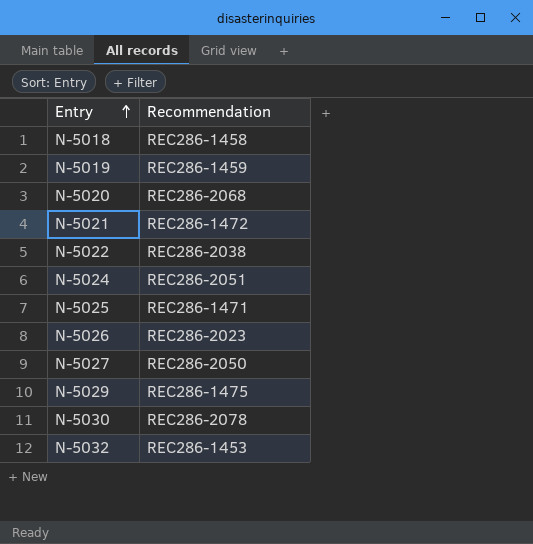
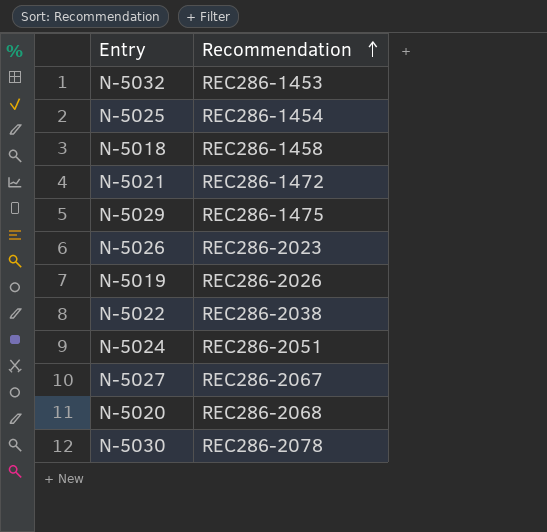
row order: Entry ascending -> Recommendation ascending
N-5025 | Recommendation: REC286-1471 -> REC286-1454
N-5019 | Recommendation: REC286-1459 -> REC286-2026
N-5027 | Recommendation: REC286-2050 -> REC286-2067

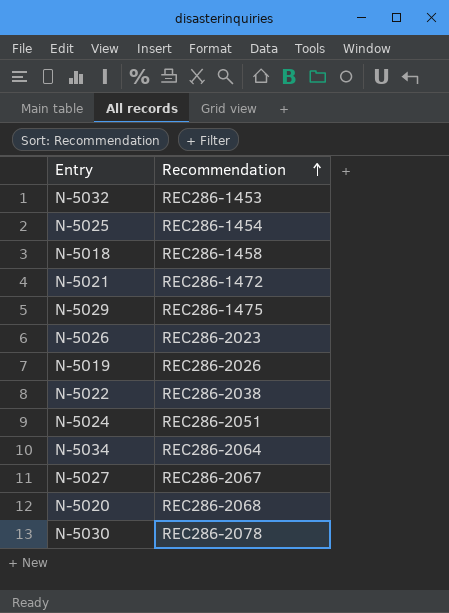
row N-5034: none -> REC286-2064

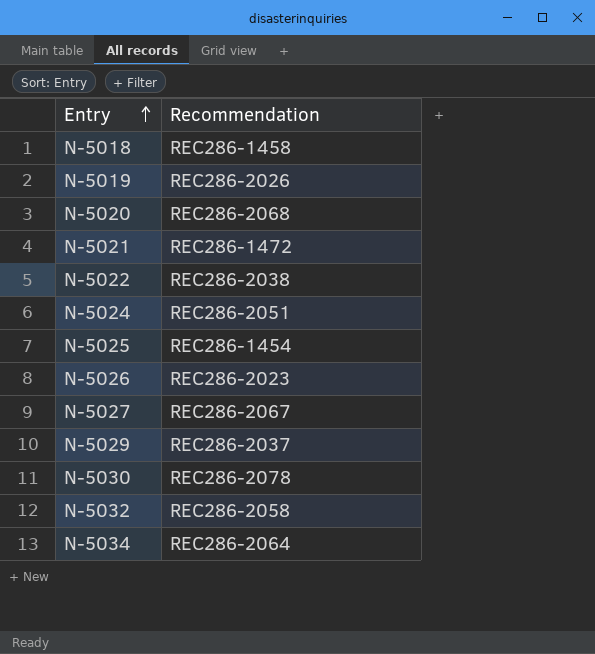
row order: Recommendation ascending -> Entry ascending
N-5029 | Recommendation: REC286-1475 -> REC286-2037
N-5032 | Recommendation: REC286-1453 -> REC286-2058

